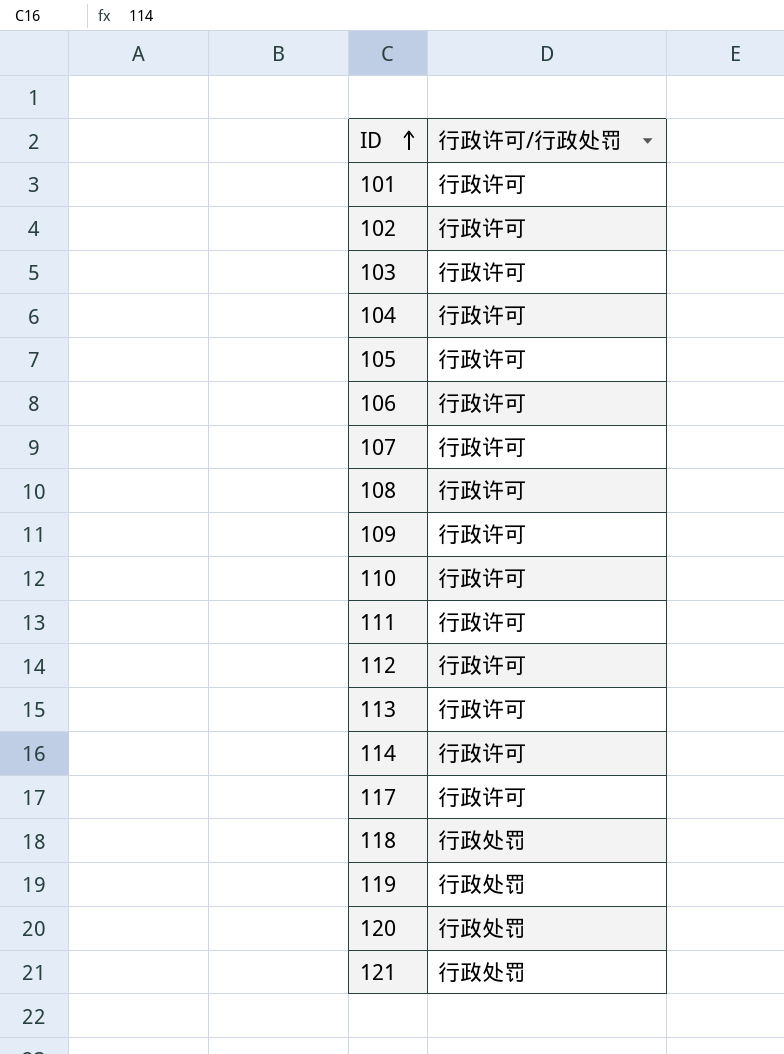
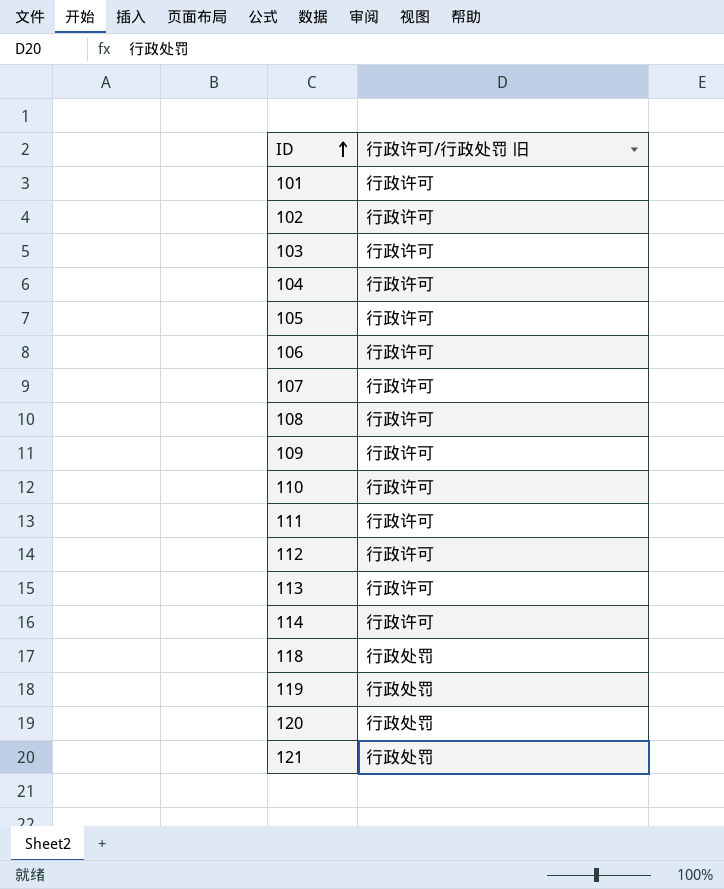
column name: 行政许可/行政处罚 -> 行政许可/行政处罚 旧
row 117: 行政许可 -> none

